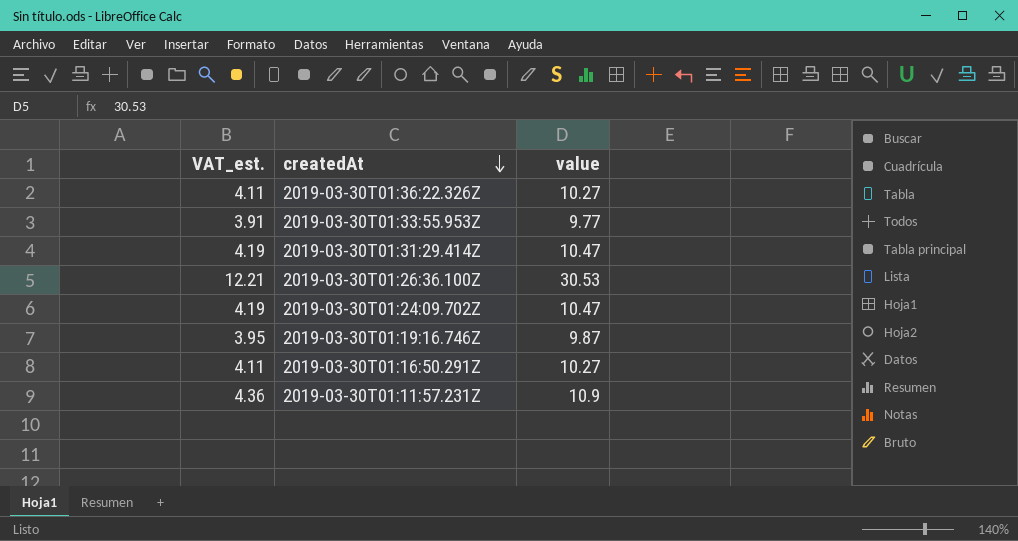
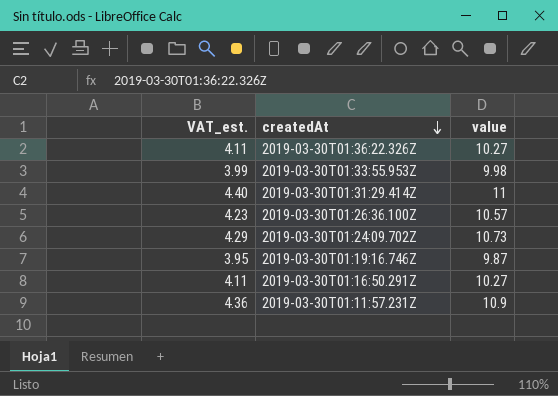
2019-03-30T01:33:55.953Z | VAT_est.: 3.91 -> 3.99
2019-03-30T01:33:55.953Z | value: 9.77 -> 9.98
2019-03-30T01:31:29.414Z | VAT_est.: 4.19 -> 4.40
2019-03-30T01:31:29.414Z | value: 10.47 -> 11
2019-03-30T01:26:36.100Z | VAT_est.: 12.21 -> 4.23
2019-03-30T01:26:36.100Z | value: 30.53 -> 10.57
2019-03-30T01:24:09.702Z | VAT_est.: 4.19 -> 4.29
2019-03-30T01:24:09.702Z | value: 10.47 -> 10.73

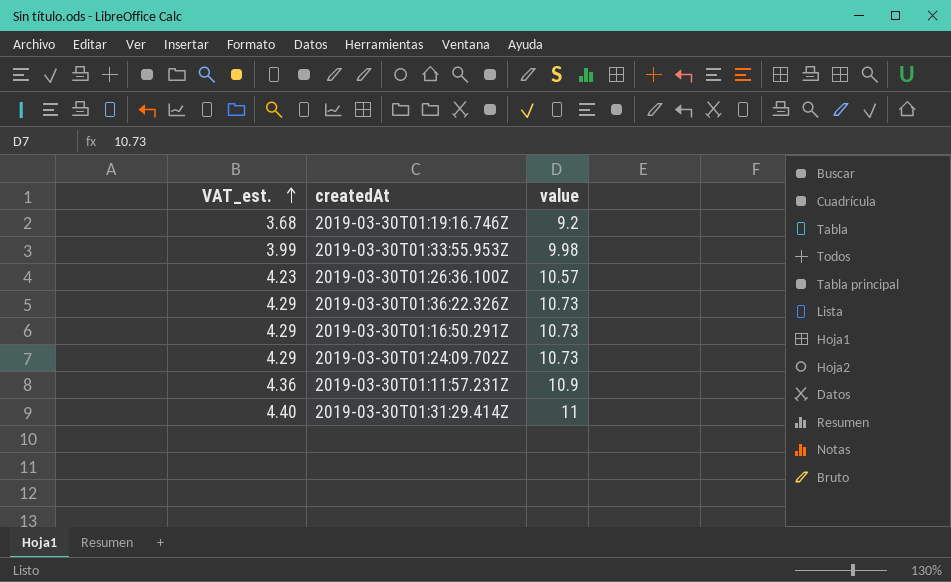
row order: createdAt descending -> VAT_est. ascending
2019-03-30T01:19:16.746Z | VAT_est.: 3.95 -> 3.68
2019-03-30T01:19:16.746Z | value: 9.87 -> 9.2
2019-03-30T01:36:22.326Z | VAT_est.: 4.11 -> 4.29
2019-03-30T01:36:22.326Z | value: 10.27 -> 10.73
2019-03-30T01:16:50.291Z | VAT_est.: 4.11 -> 4.29
2019-03-30T01:16:50.291Z | value: 10.27 -> 10.73

